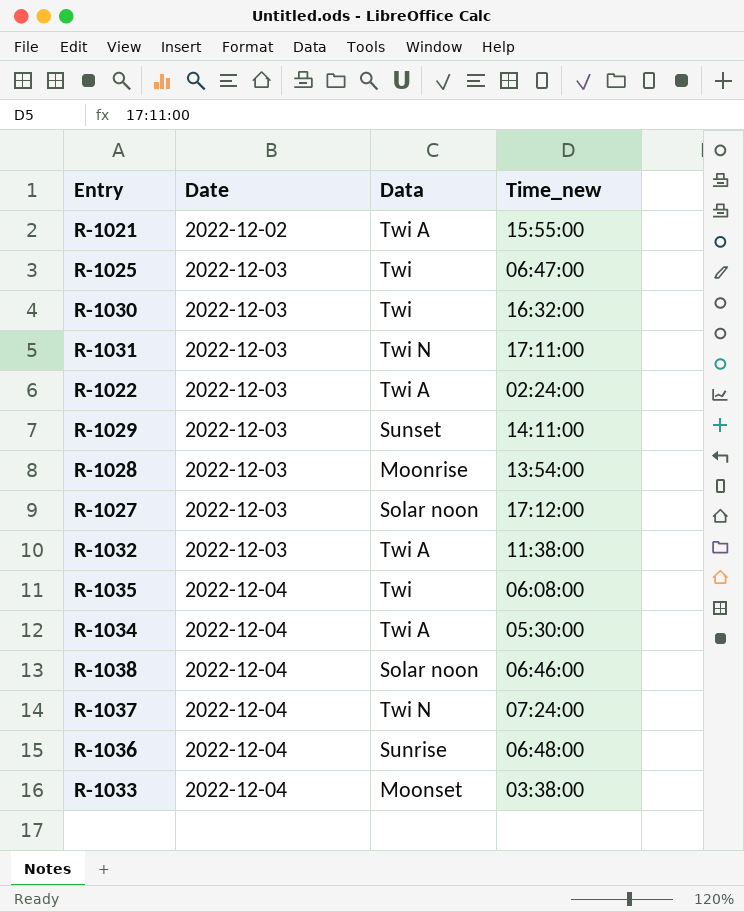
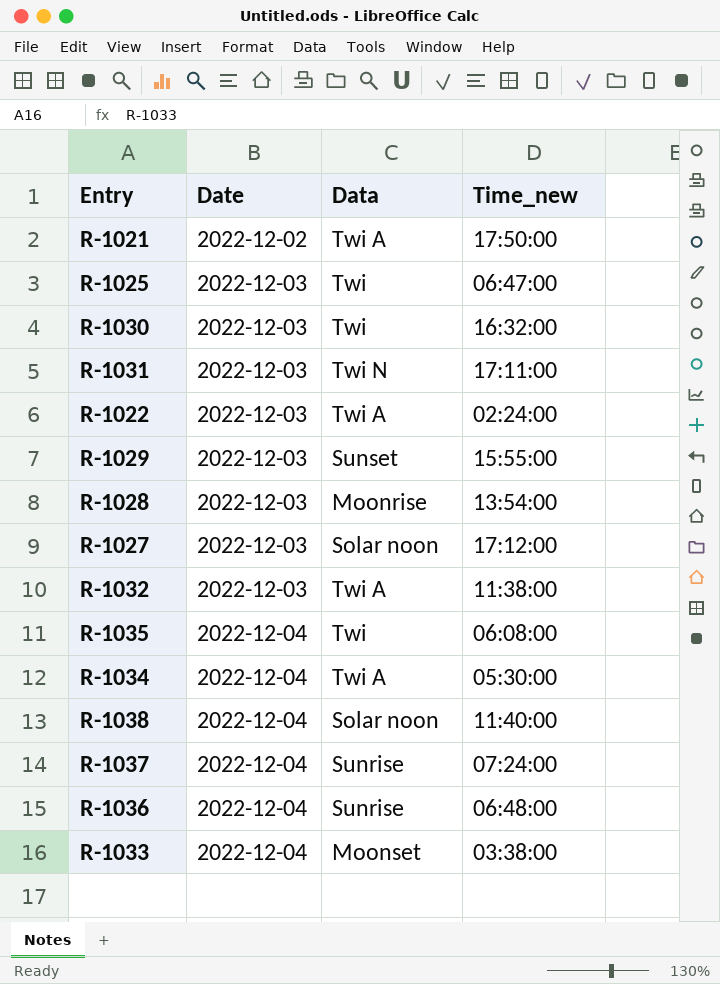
R-1021 | Time_new: 15:55:00 -> 17:50:00
R-1029 | Time_new: 14:11:00 -> 15:55:00
R-1038 | Time_new: 06:46:00 -> 11:40:00
R-1037 | Data: Twi N -> Sunrise

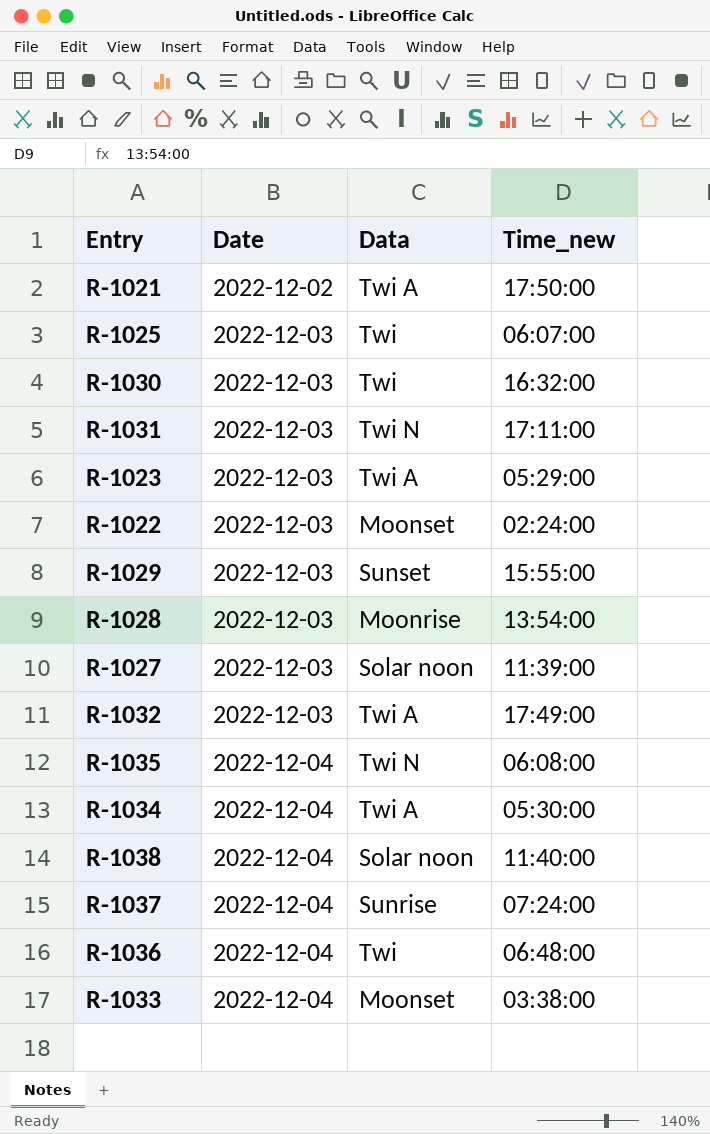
R-1025 | Time_new: 06:47:00 -> 06:07:00
row R-1023: none -> 2022-12-03 | Twi A | 05:29:00
R-1022 | Data: Twi A -> Moonset
R-1027 | Time_new: 17:12:00 -> 11:39:00
R-1032 | Time_new: 11:38:00 -> 17:49:00
R-1035 | Data: Twi -> Twi N
R-1036 | Data: Sunrise -> Twi

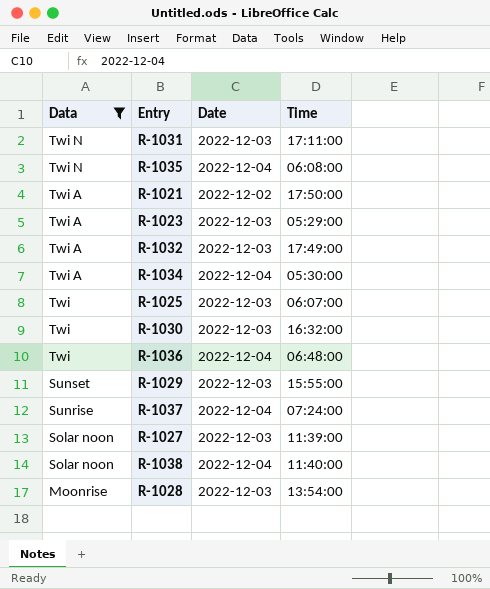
filter: none -> Data != Moonset
row order: Date ascending -> Data descending
column Data | position: 3 -> 1
column name: Time_new -> Time

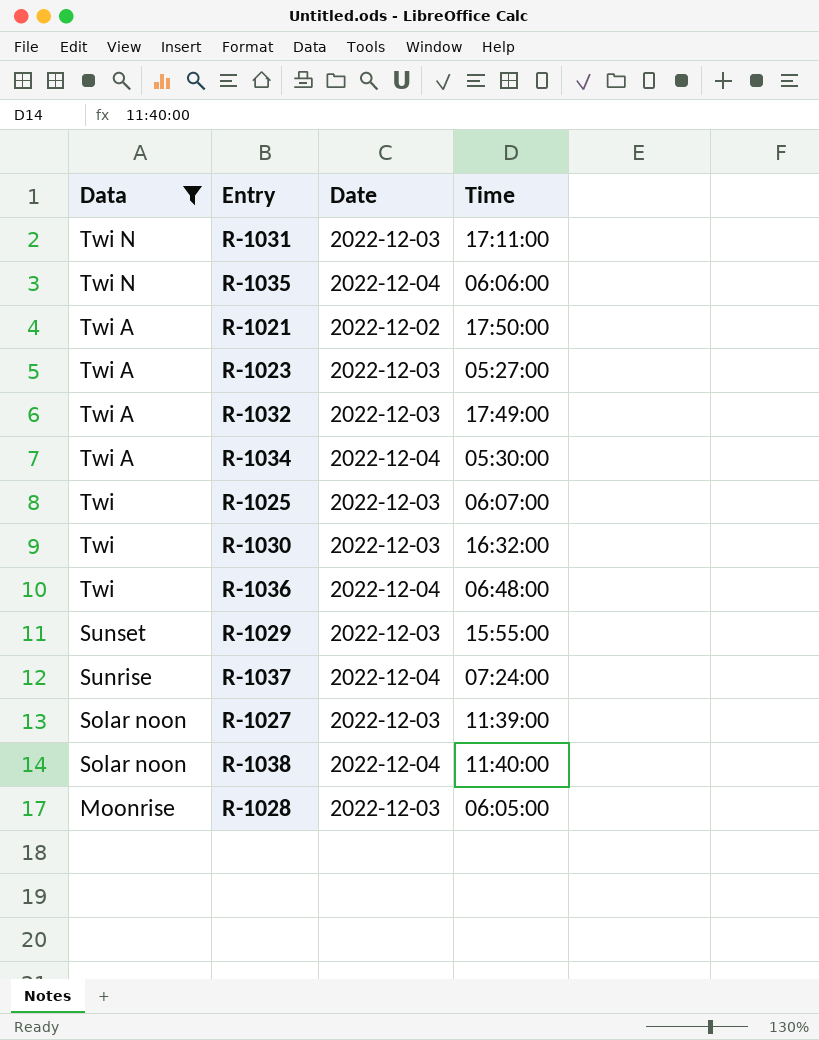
R-1035 | Time: 06:08:00 -> 06:06:00
R-1023 | Time: 05:29:00 -> 05:27:00
R-1028 | Time: 13:54:00 -> 06:05:00

